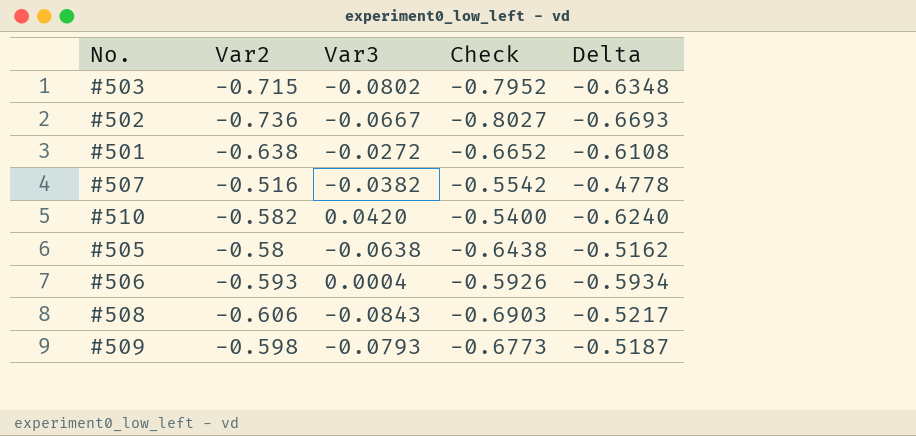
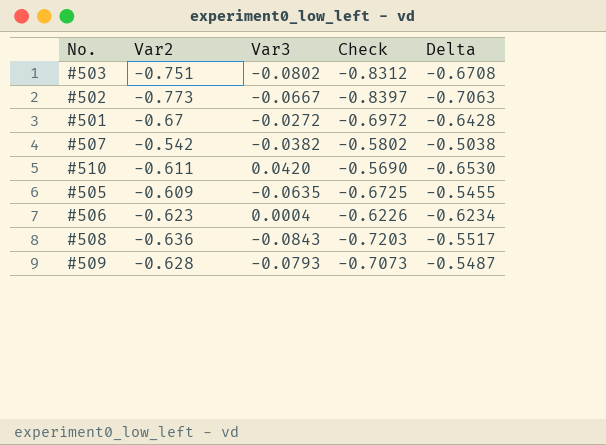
#503 | Var2: -0.715 -> -0.751
#503 | Check: -0.7952 -> -0.8312
#503 | Delta: -0.6348 -> -0.6708
#502 | Var2: -0.736 -> -0.773
#502 | Check: -0.8027 -> -0.8397
#502 | Delta: -0.6693 -> -0.7063
#501 | Var2: -0.638 -> -0.67
#501 | Check: -0.6652 -> -0.6972
#501 | Delta: -0.6108 -> -0.6428
#507 | Var2: -0.516 -> -0.542
#507 | Check: -0.5542 -> -0.5802
#507 | Delta: -0.4778 -> -0.5038
#510 | Var2: -0.582 -> -0.611
#510 | Check: -0.5400 -> -0.5690
#510 | Delta: -0.6240 -> -0.6530
#505 | Var2: -0.58 -> -0.609
#505 | Var3: -0.0638 -> -0.0635
#505 | Check: -0.6438 -> -0.6725
#505 | Delta: -0.5162 -> -0.5455
#506 | Var2: -0.593 -> -0.623
#506 | Check: -0.5926 -> -0.6226
#506 | Delta: -0.5934 -> -0.6234
#508 | Var2: -0.606 -> -0.636
#508 | Check: -0.6903 -> -0.7203
#508 | Delta: -0.5217 -> -0.5517
#509 | Var2: -0.598 -> -0.628
#509 | Check: -0.6773 -> -0.7073
#509 | Delta: -0.5187 -> -0.5487

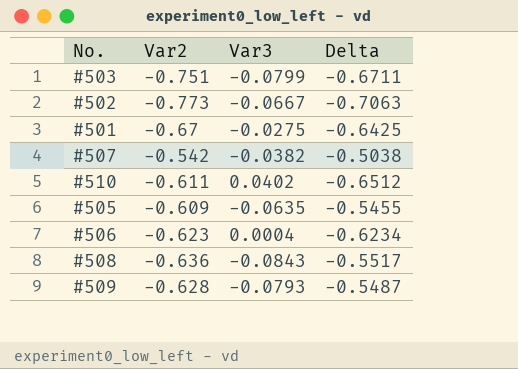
column Check | formula: [Var2] + [Var3] -> none
#503 | Var3: -0.0802 -> -0.0799
#503 | Delta: -0.6708 -> -0.6711
#501 | Var3: -0.0272 -> -0.0275
#501 | Delta: -0.6428 -> -0.6425
#510 | Var3: 0.0420 -> 0.0402
#510 | Delta: -0.6530 -> -0.6512

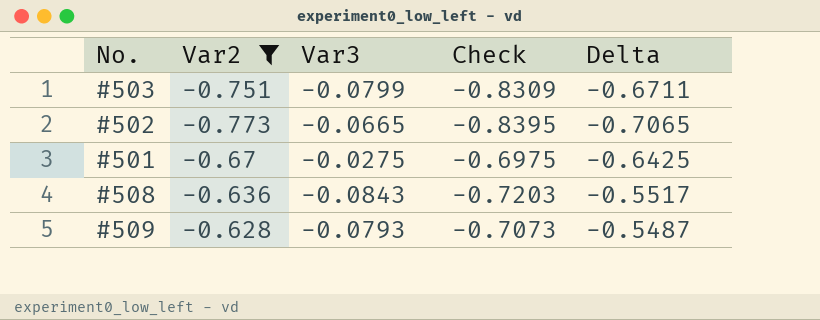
filter: none -> Var2 <= -0.628
column Check | formula: none -> [Var2] + [Var3]
#502 | Var3: -0.0667 -> -0.0665
#502 | Delta: -0.7063 -> -0.7065

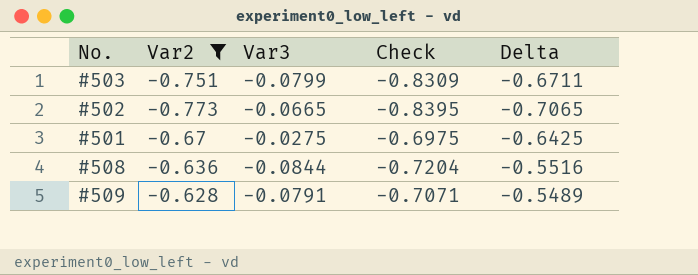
#508 | Var3: -0.0843 -> -0.0844
#508 | Check: -0.7203 -> -0.7204
#508 | Delta: -0.5517 -> -0.5516
#509 | Var3: -0.0793 -> -0.0791
#509 | Check: -0.7073 -> -0.7071
#509 | Delta: -0.5487 -> -0.5489

